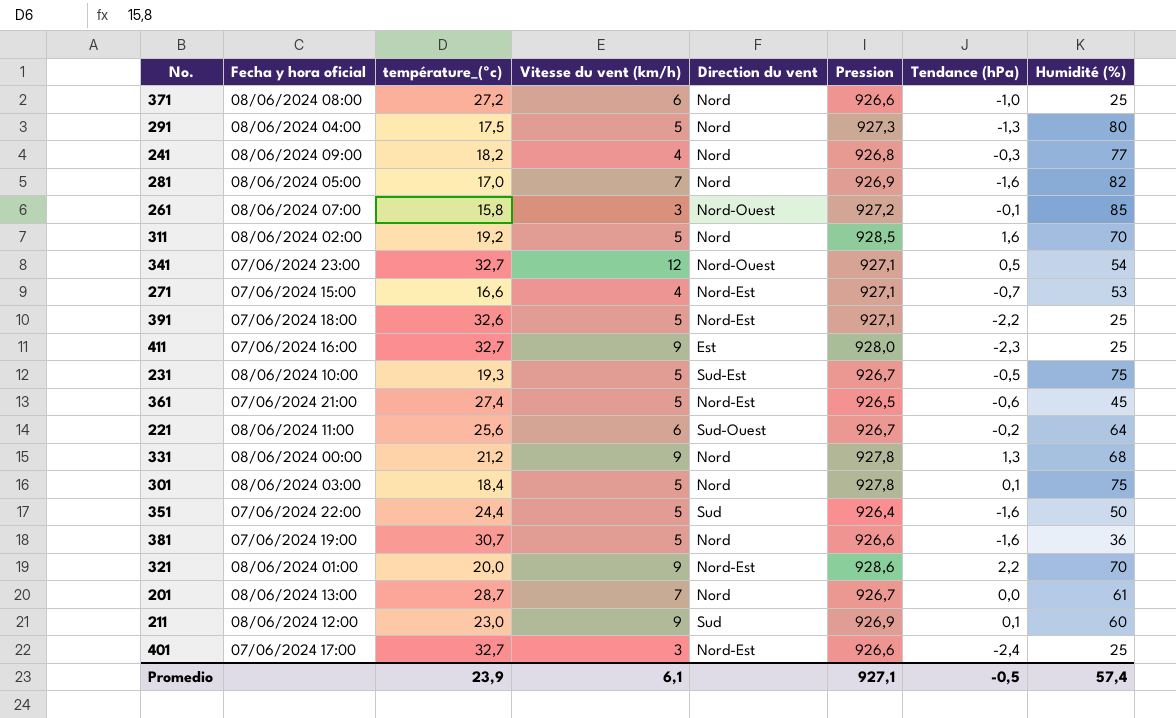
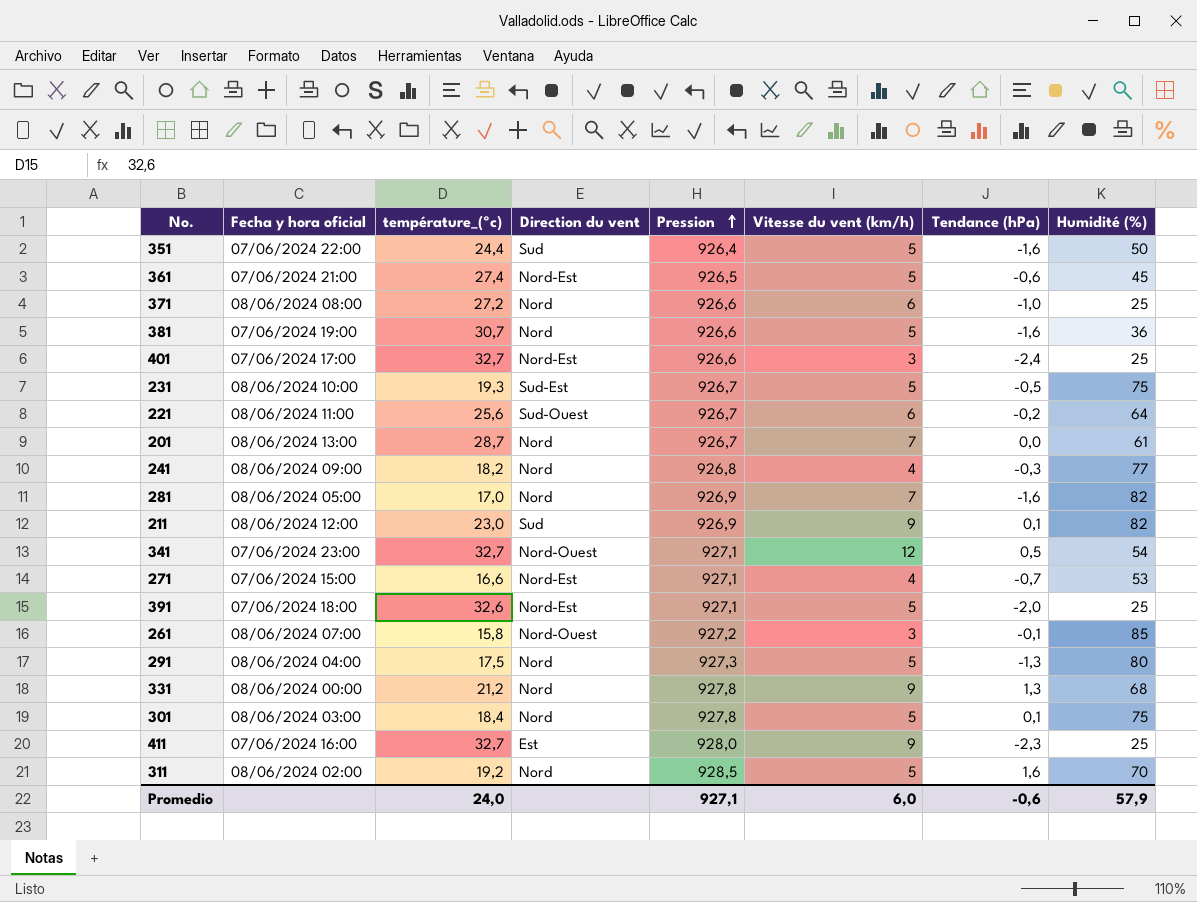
row order: none -> Pression ascending
column Vitesse du vent (km/h) | position: 4 -> 6
row 321: 08/06/2024 01:00 | 20,0 | 9 | Nord-Est | 928,6 | 2,2 | 70 -> none
211 | Humidité (%): 60 -> 82
391 | Tendance (hPa): -2,2 -> -2,0
Promedio | température_(ºc): 23,9 -> 24,0
Promedio | Vitesse du vent (km/h): 6,1 -> 6,0
Promedio | Tendance (hPa): -0,5 -> -0,6
Promedio | Humidité (%): 57,4 -> 57,9

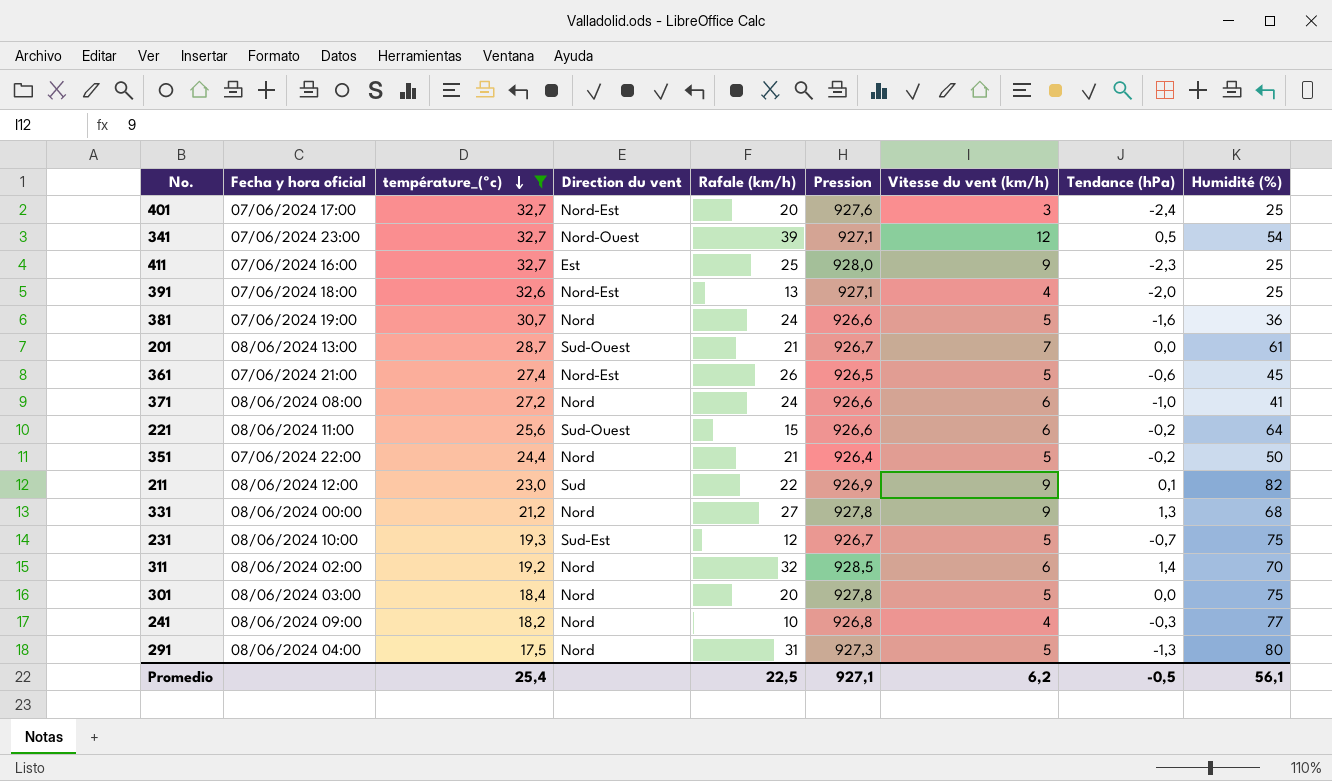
filter: none -> température_(ºc) >= 17,5
row order: Pression ascending -> température_(ºc) descending
column Rafale (km/h) | position: none -> 5
401 | Pression: 926,6 -> 927,6
391 | Vitesse du vent (km/h): 5 -> 4
201 | Direction du vent: Nord -> Sud-Ouest
371 | Humidité (%): 25 -> 41
221 | Pression: 926,7 -> 926,6
351 | Direction du vent: Sud -> Nord
351 | Tendance (hPa): -1,6 -> -0,2
231 | Tendance (hPa): -0,5 -> -0,7
311 | Vitesse du vent (km/h): 5 -> 6
311 | Tendance (hPa): 1,6 -> 1,4
301 | Tendance (hPa): 0,1 -> 0,0
Promedio | température_(ºc): 24,0 -> 25,4
Promedio | Vitesse du vent (km/h): 6,0 -> 6,2
Promedio | Tendance (hPa): -0,6 -> -0,5
Promedio | Humidité (%): 57,9 -> 56,1

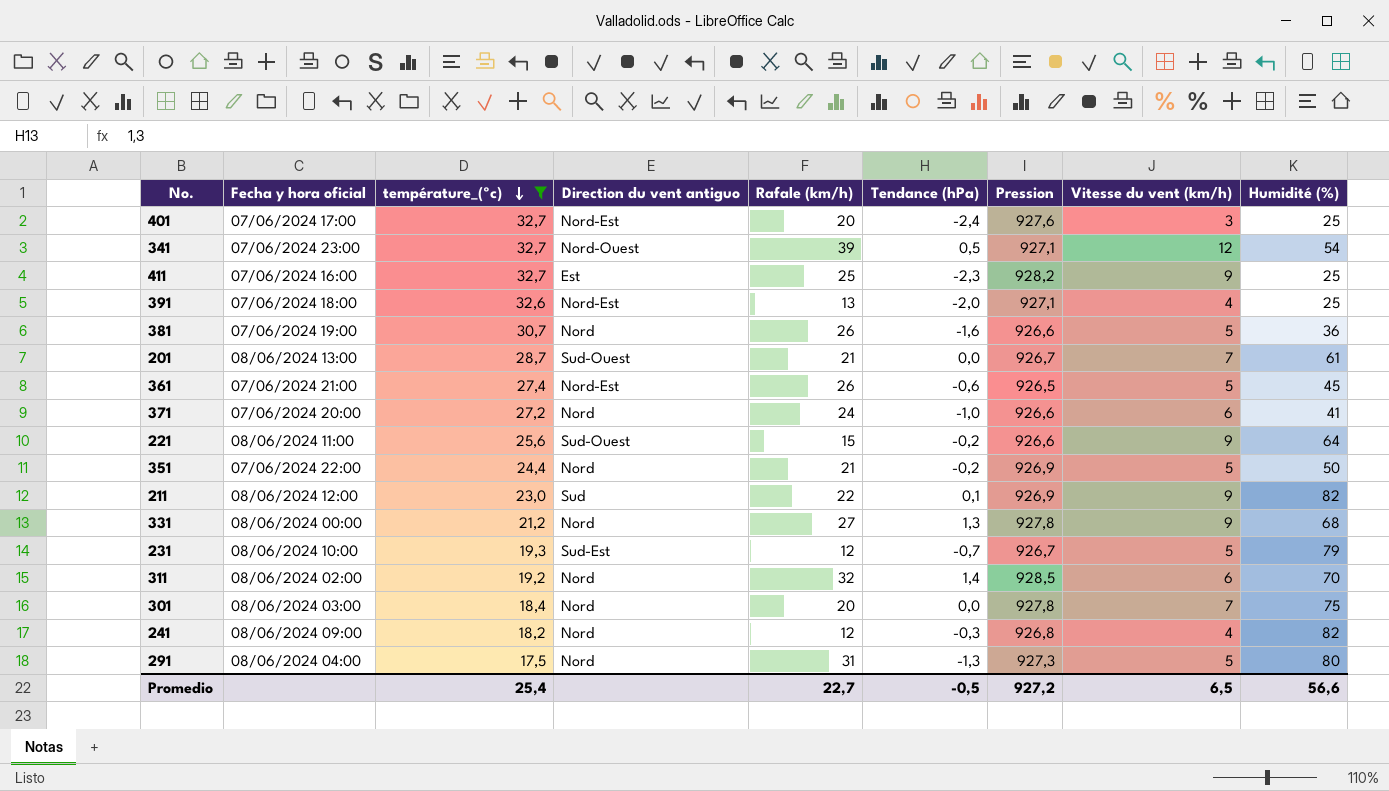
column name: Direction du vent -> Direction du vent antiguo
column Tendance (hPa) | position: 8 -> 6
411 | Pression: 928,0 -> 928,2
381 | Rafale (km/h): 24 -> 26
371 | Fecha y hora oficial: 08/06/2024 08:00 -> 07/06/2024 20:00
221 | Vitesse du vent (km/h): 6 -> 9
351 | Pression: 926,4 -> 926,9
231 | Humidité (%): 75 -> 79
301 | Vitesse du vent (km/h): 5 -> 7
241 | Rafale (km/h): 10 -> 12
241 | Humidité (%): 77 -> 82
Promedio | Rafale (km/h): 22,5 -> 22,7
Promedio | Pression: 927,1 -> 927,2
Promedio | Vitesse du vent (km/h): 6,2 -> 6,5
Promedio | Humidité (%): 56,1 -> 56,6

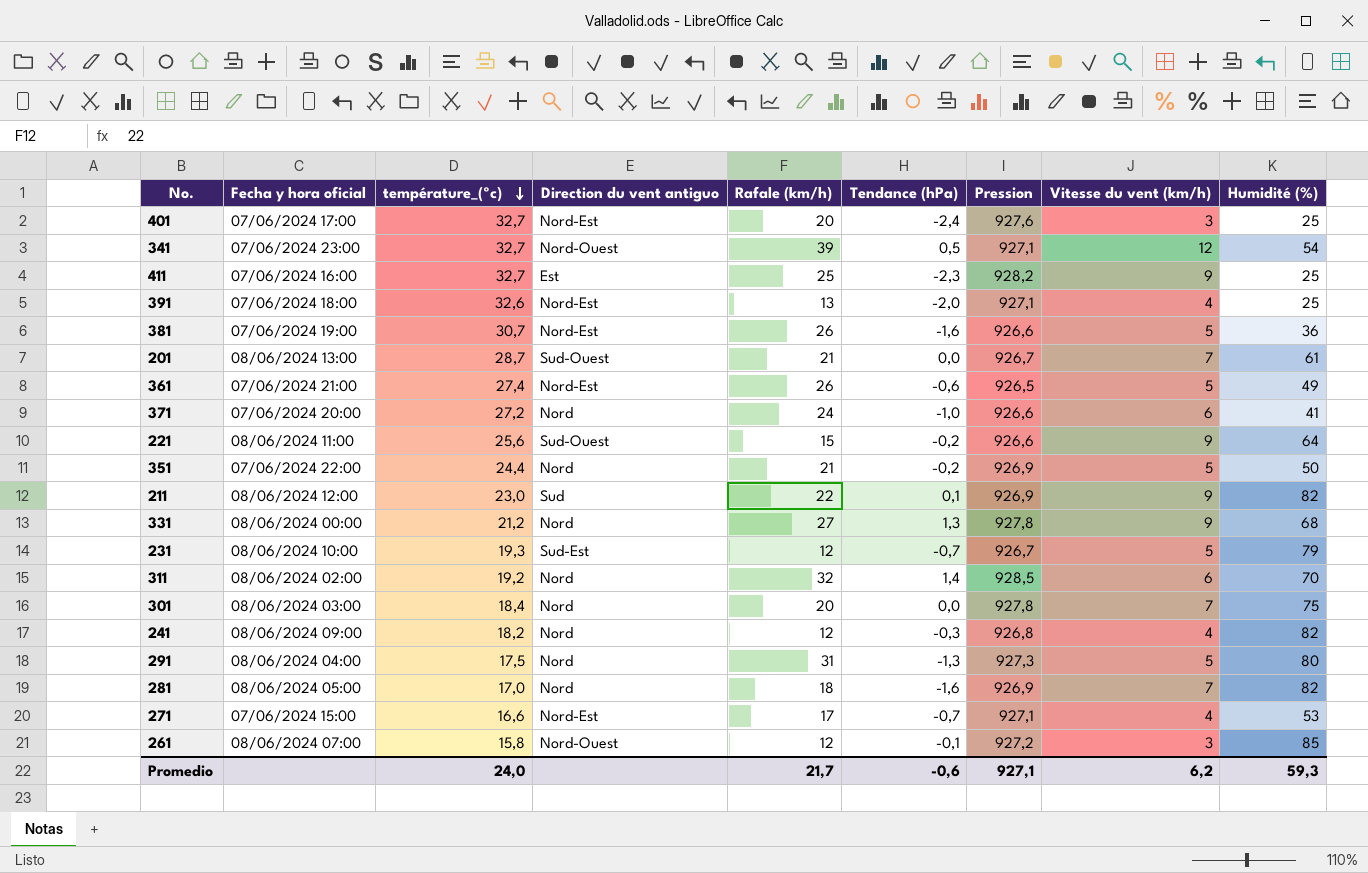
filter: température_(ºc) >= 17,5 -> none
381 | Direction du vent antiguo: Nord -> Nord-Est
361 | Humidité (%): 45 -> 49
Promedio | température_(ºc): 25,4 -> 24,0
Promedio | Rafale (km/h): 22,7 -> 21,7
Promedio | Tendance (hPa): -0,5 -> -0,6
Promedio | Pression: 927,2 -> 927,1
Promedio | Vitesse du vent (km/h): 6,5 -> 6,2
Promedio | Humidité (%): 56,6 -> 59,3

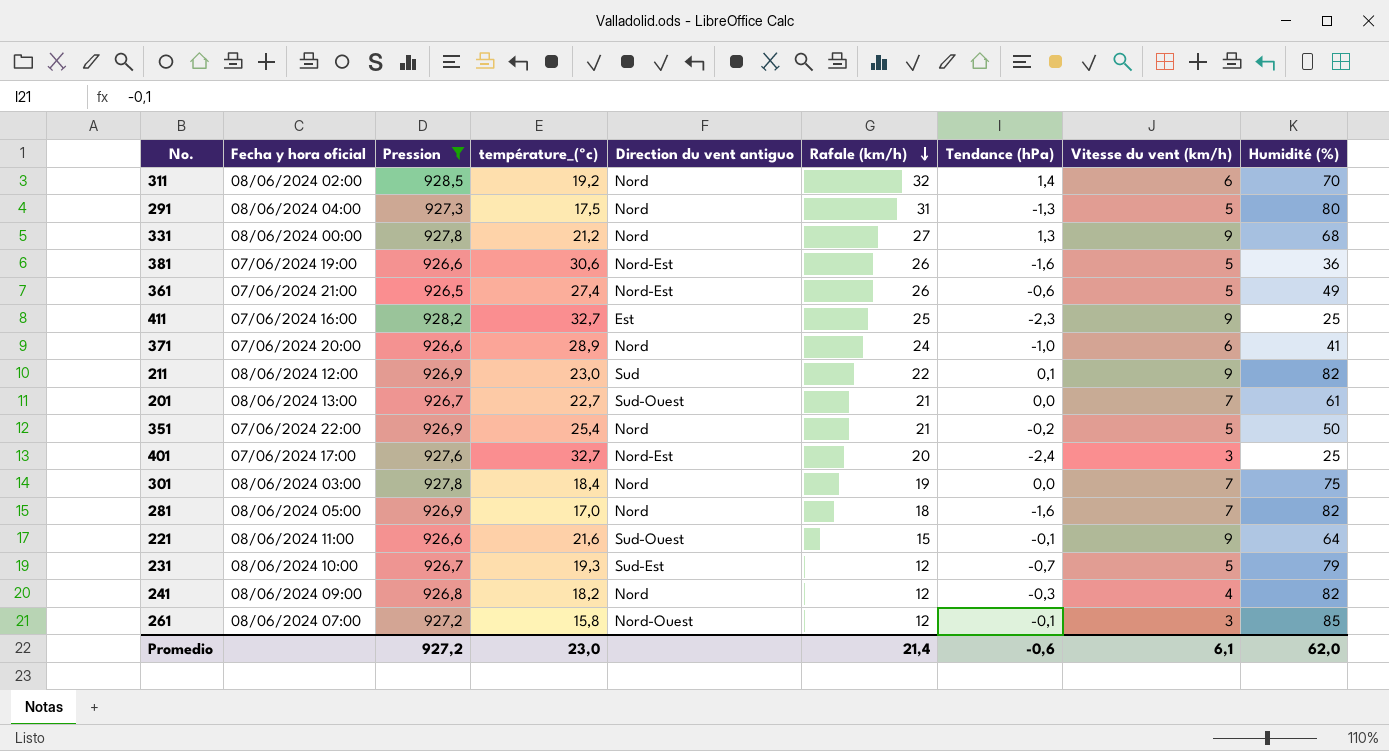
filter: none -> Pression != 927,1
row order: température_(ºc) descending -> Rafale (km/h) descending
column Pression | position: 7 -> 3
381 | température_(ºc): 30,7 -> 30,6
371 | température_(ºc): 27,2 -> 28,9
201 | température_(ºc): 28,7 -> 22,7
351 | température_(ºc): 24,4 -> 25,4
301 | Rafale (km/h): 20 -> 19
221 | température_(ºc): 25,6 -> 21,6
221 | Tendance (hPa): -0,2 -> -0,1
Promedio | Pression: 927,1 -> 927,2
Promedio | température_(ºc): 24,0 -> 23,0
Promedio | Rafale (km/h): 21,7 -> 21,4
Promedio | Vitesse du vent (km/h): 6,2 -> 6,1
Promedio | Humidité (%): 59,3 -> 62,0

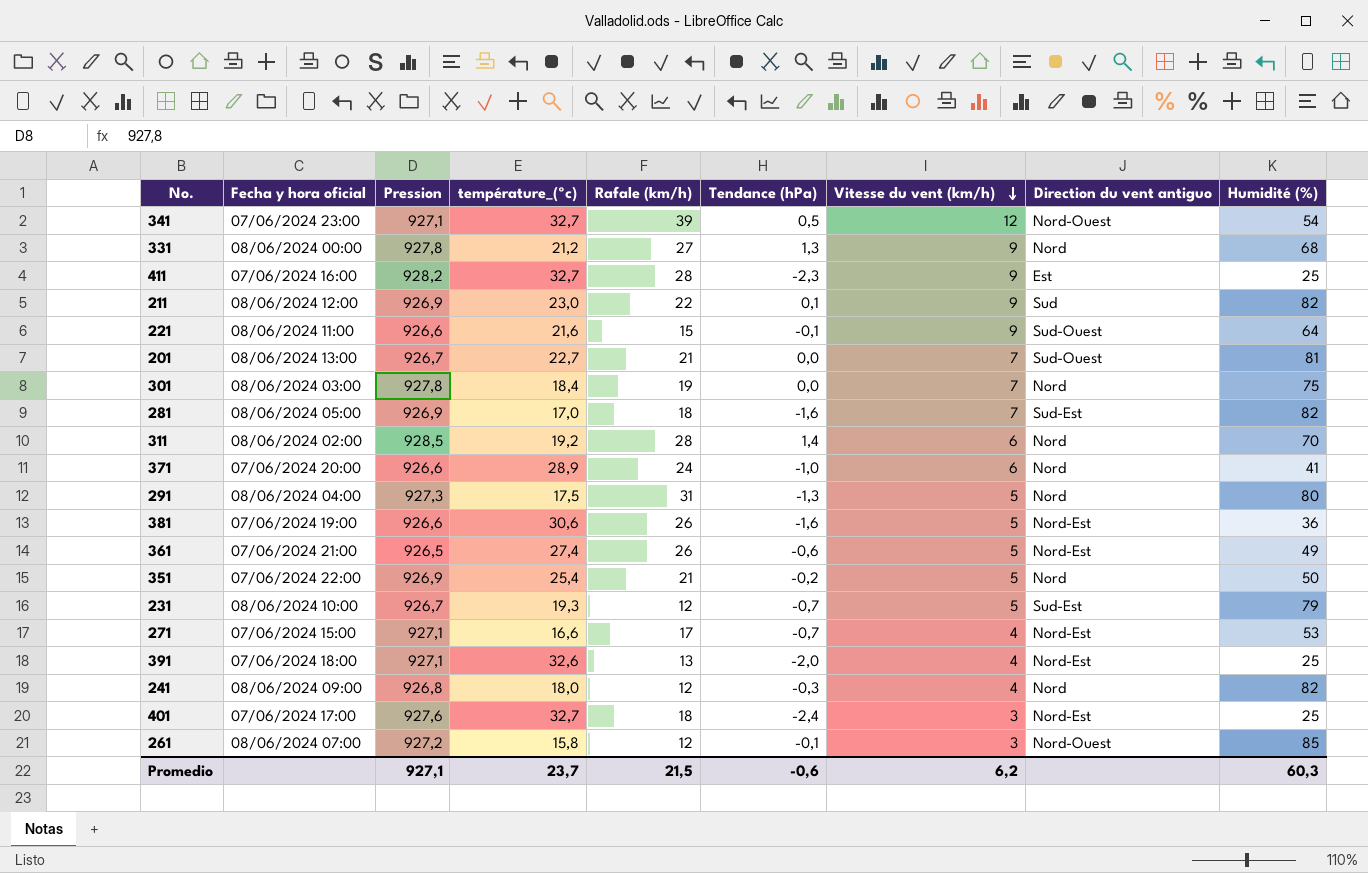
filter: Pression != 927,1 -> none
row order: Rafale (km/h) descending -> Vitesse du vent (km/h) descending
column Direction du vent antiguo | position: 5 -> 8
411 | Rafale (km/h): 25 -> 28
201 | Humidité (%): 61 -> 81
281 | Direction du vent antiguo: Nord -> Sud-Est
311 | Rafale (km/h): 32 -> 28
241 | température_(ºc): 18,2 -> 18,0
401 | Rafale (km/h): 20 -> 18
Promedio | Pression: 927,2 -> 927,1
Promedio | température_(ºc): 23,0 -> 23,7
Promedio | Rafale (km/h): 21,4 -> 21,5
Promedio | Vitesse du vent (km/h): 6,1 -> 6,2
Promedio | Humidité (%): 62,0 -> 60,3

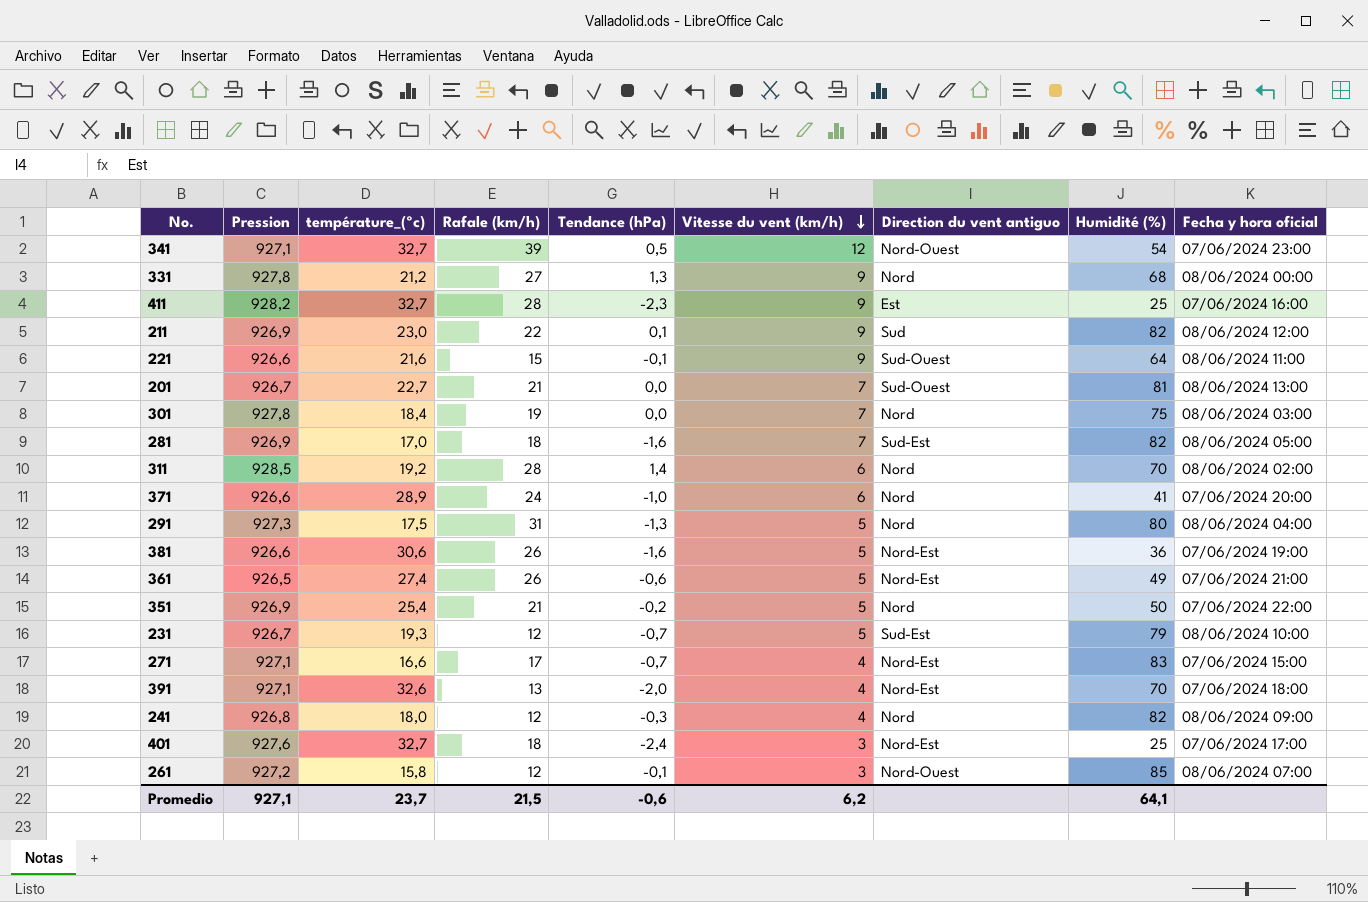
column Fecha y hora oficial | position: 2 -> 9
271 | Humidité (%): 53 -> 83
391 | Humidité (%): 25 -> 70
Promedio | Humidité (%): 60,3 -> 64,1

